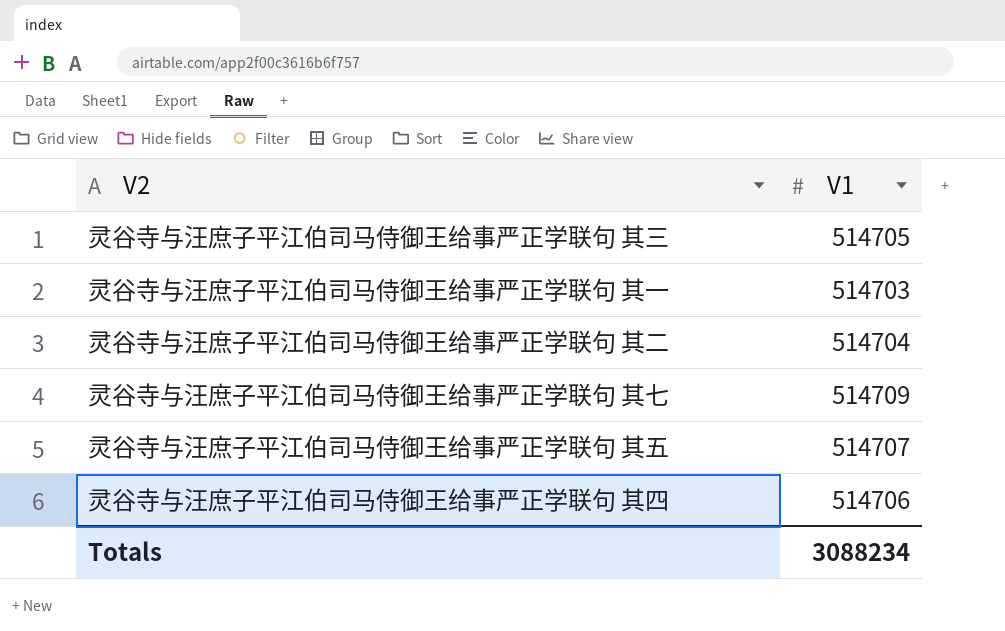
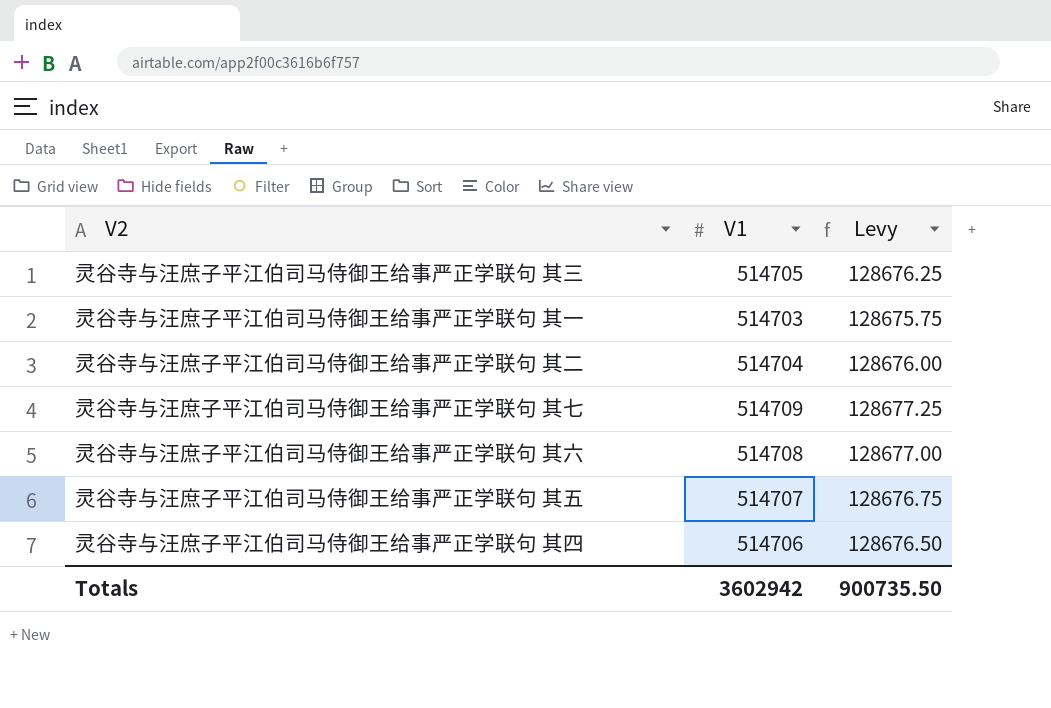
column Levy | formula: none -> [V1] * 0.25
row 灵谷寺与汪庶子平江伯司马侍御王给事严正学联句 其六: none -> 514708 | 128677.00
Totals | V1: 3088234 -> 3602942

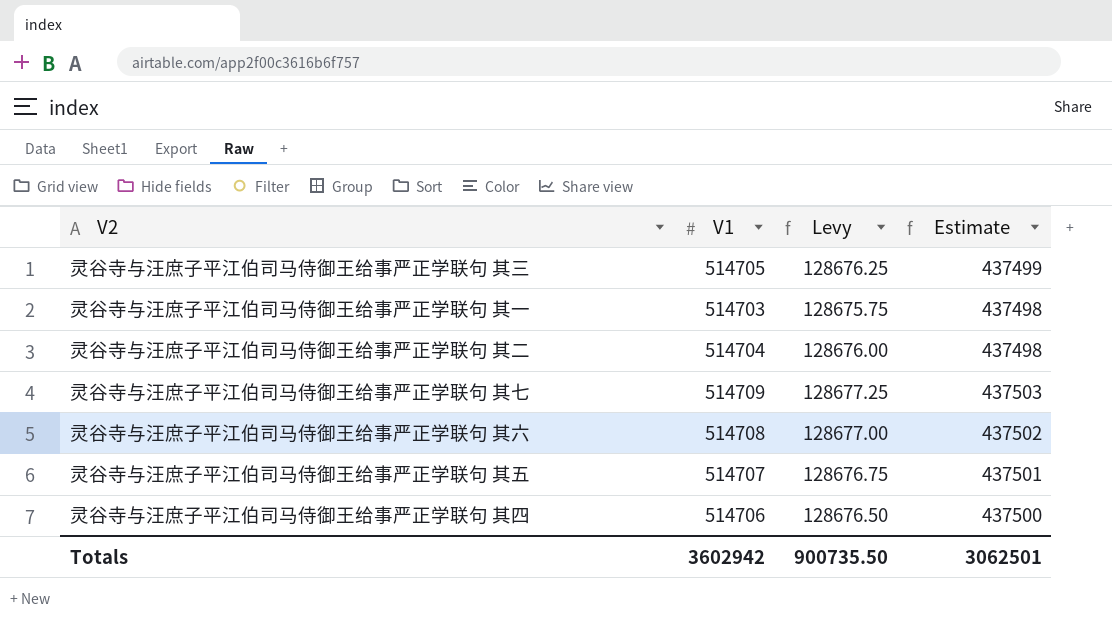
column Estimate | formula: none -> [V1] * 0.85

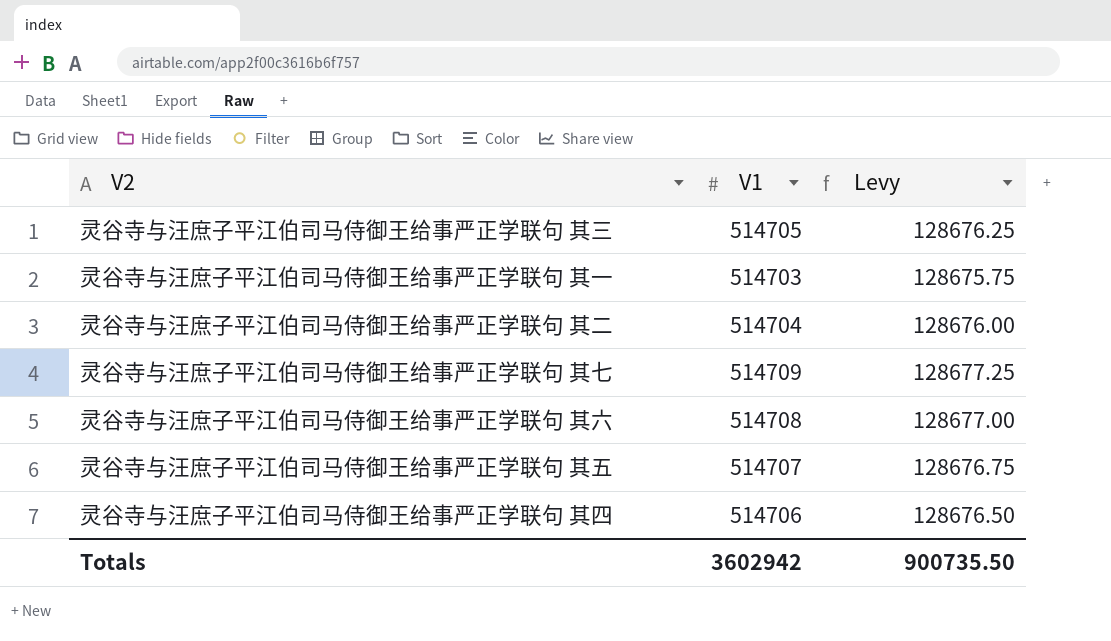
column Estimate | formula: [V1] * 0.85 -> none

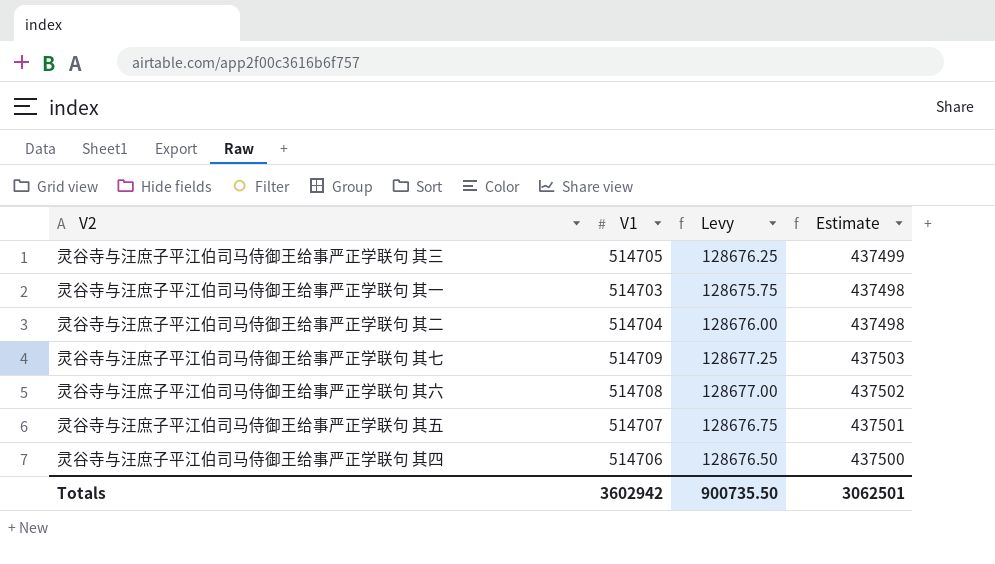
column Estimate | formula: none -> [V1] * 0.85

